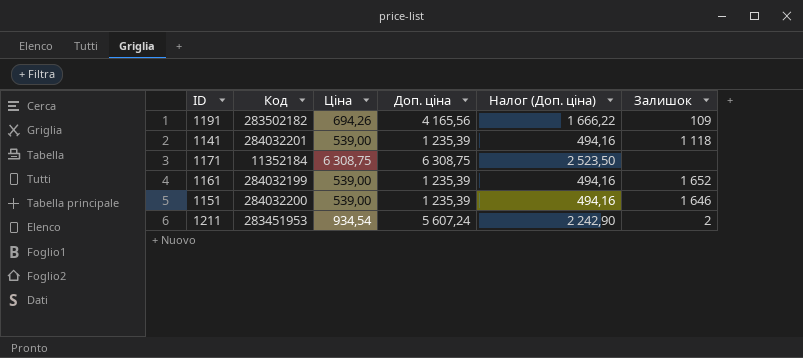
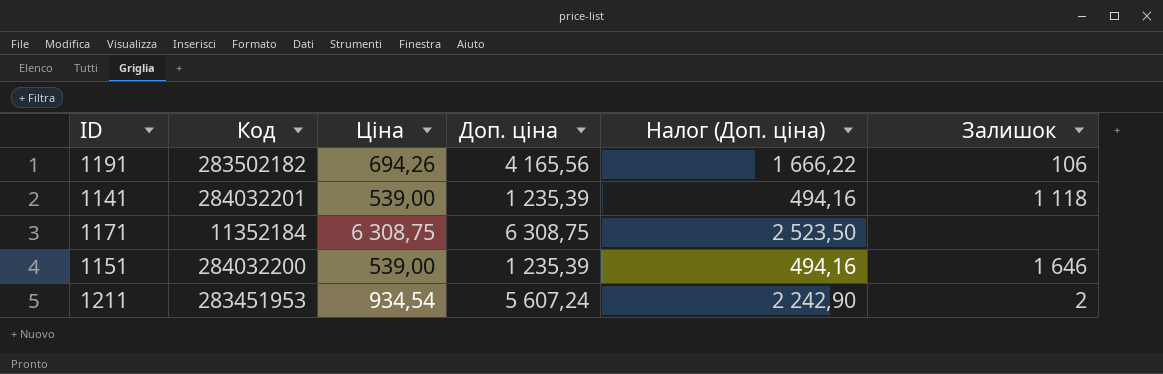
row 1161: 284032199 | 539,00 | 1 235,39 | 494,16 | 1 652 -> none
1191 | Залишок: 109 -> 106

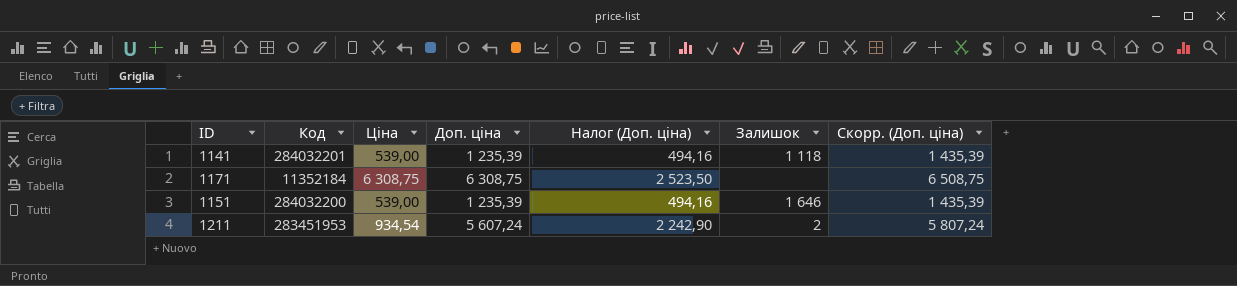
column Скорр. (Доп. ціна) | formula: none -> [Доп. ціна] + 200
row 1191: 283502182 | 694,26 | 4 165,56 | 1 666,22 | 106 -> none

